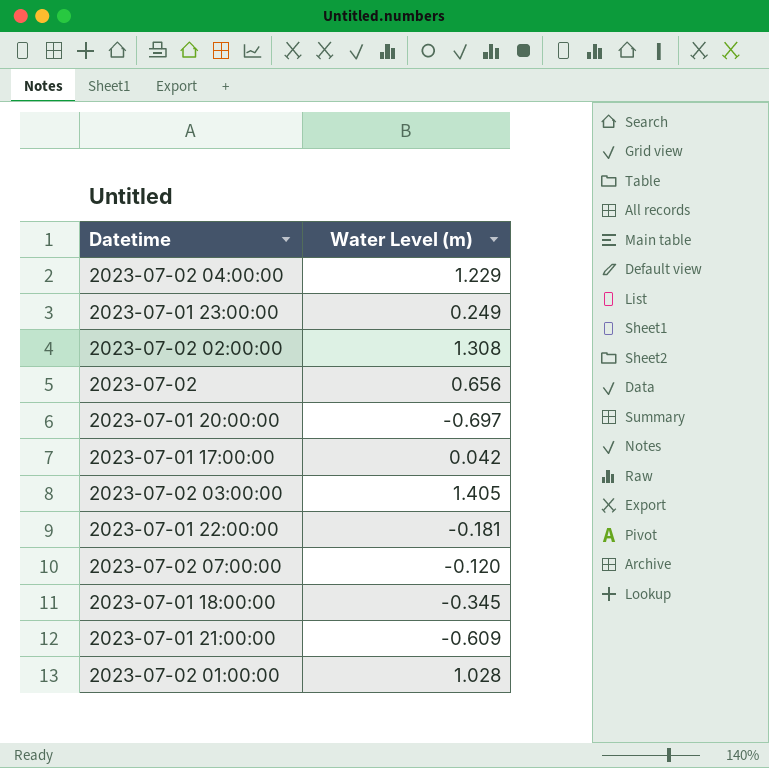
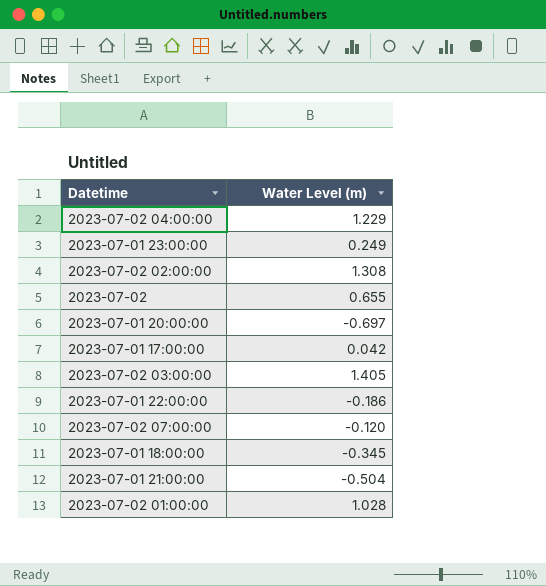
2023-07-02 | Water Level (m): 0.656 -> 0.655
2023-07-01 22:00:00 | Water Level (m): -0.181 -> -0.186
2023-07-01 21:00:00 | Water Level (m): -0.609 -> -0.504

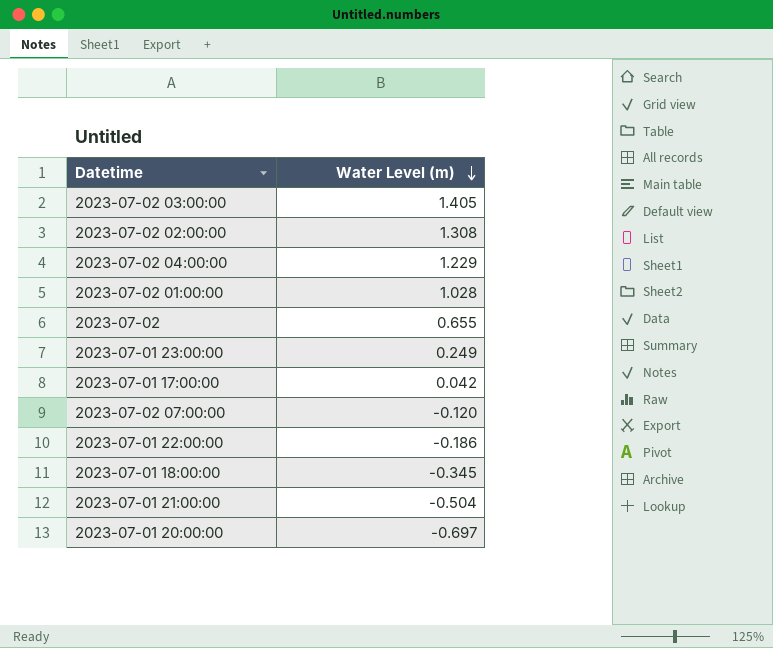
row order: none -> Water Level (m) descending

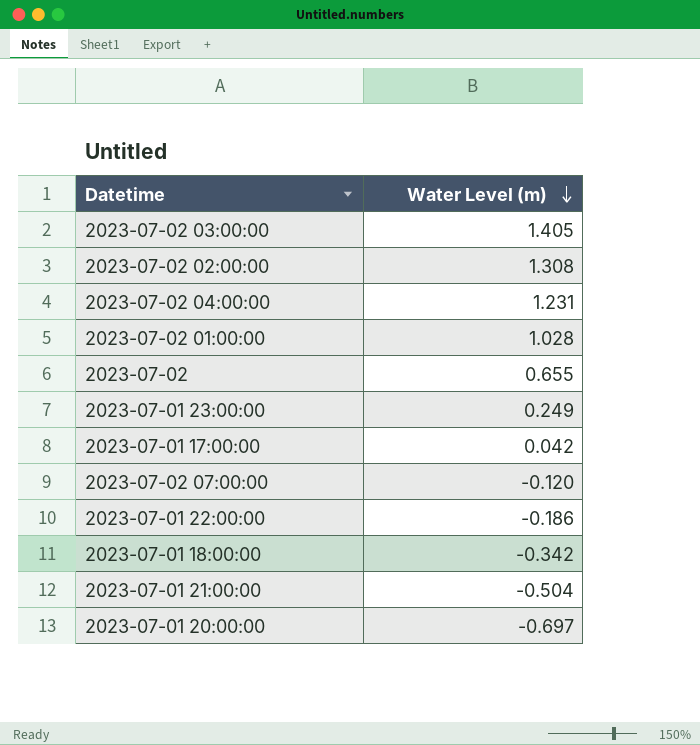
2023-07-02 04:00:00 | Water Level (m): 1.229 -> 1.231
2023-07-01 18:00:00 | Water Level (m): -0.345 -> -0.342

